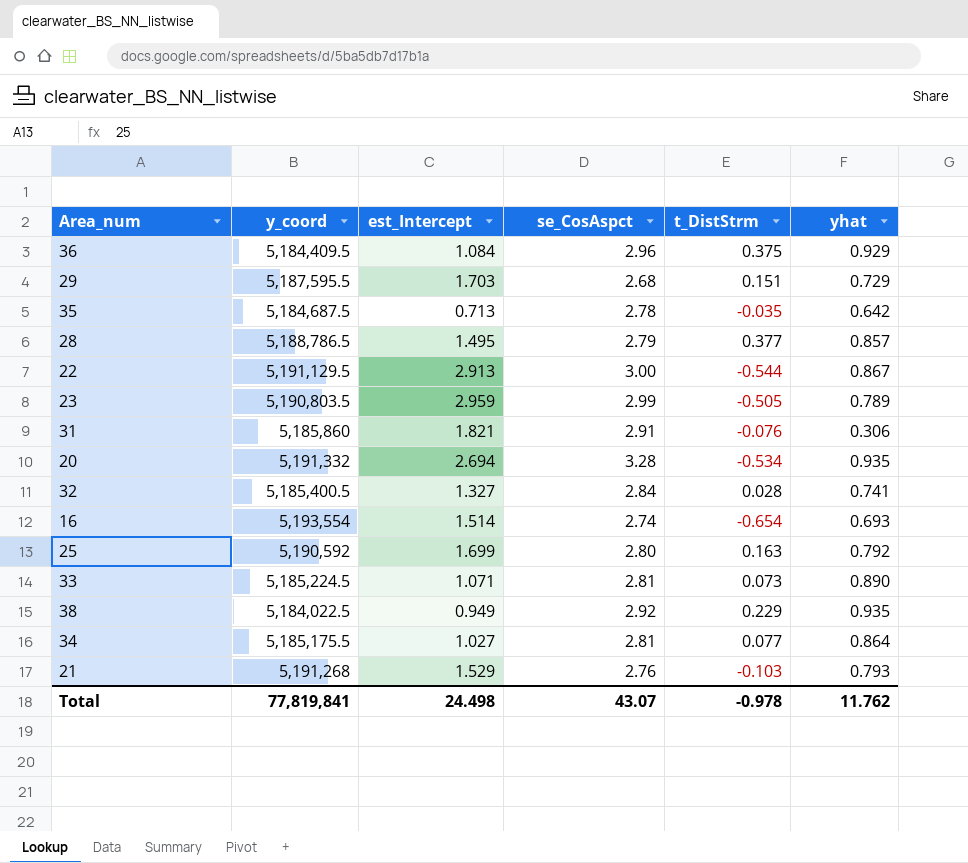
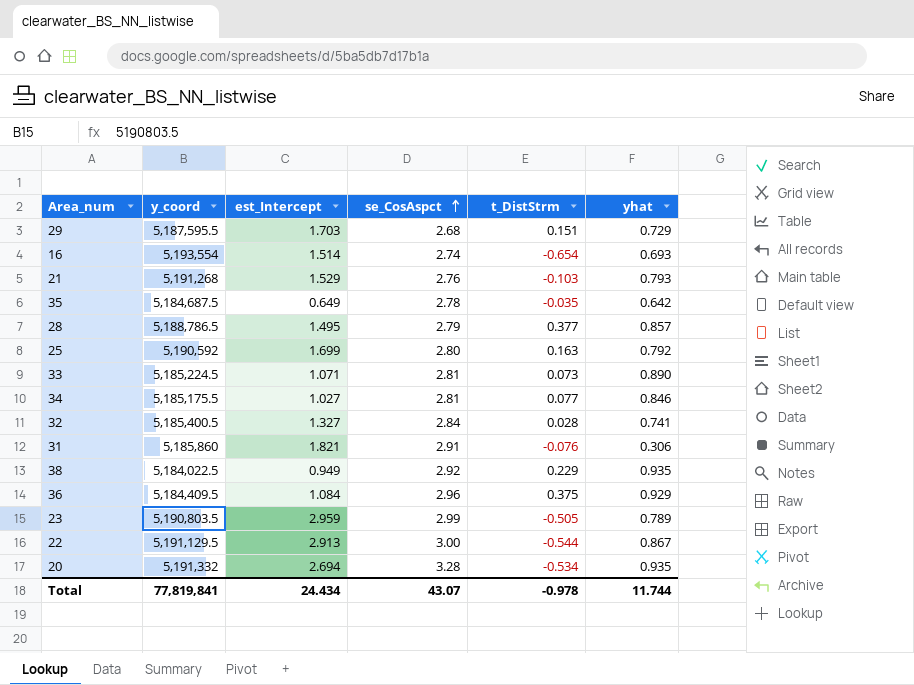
row order: none -> se_CosAspct ascending
35 | est_Intercept: 0.713 -> 0.649
34 | yhat: 0.864 -> 0.846
Total | est_Intercept: 24.498 -> 24.434
Total | yhat: 11.762 -> 11.744

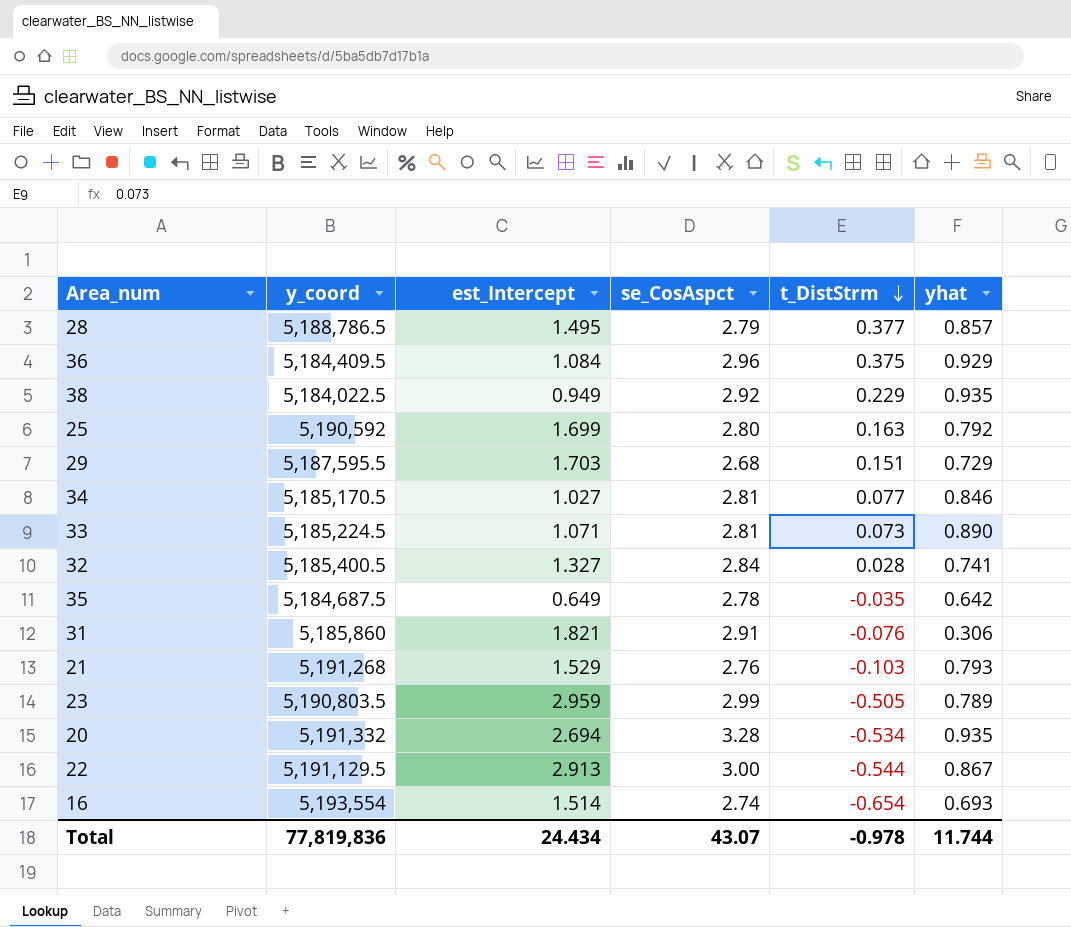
row order: se_CosAspct ascending -> t_DistStrm descending
34 | y_coord: 5,185,175.5 -> 5,185,170.5
Total | y_coord: 77,819,841 -> 77,819,836

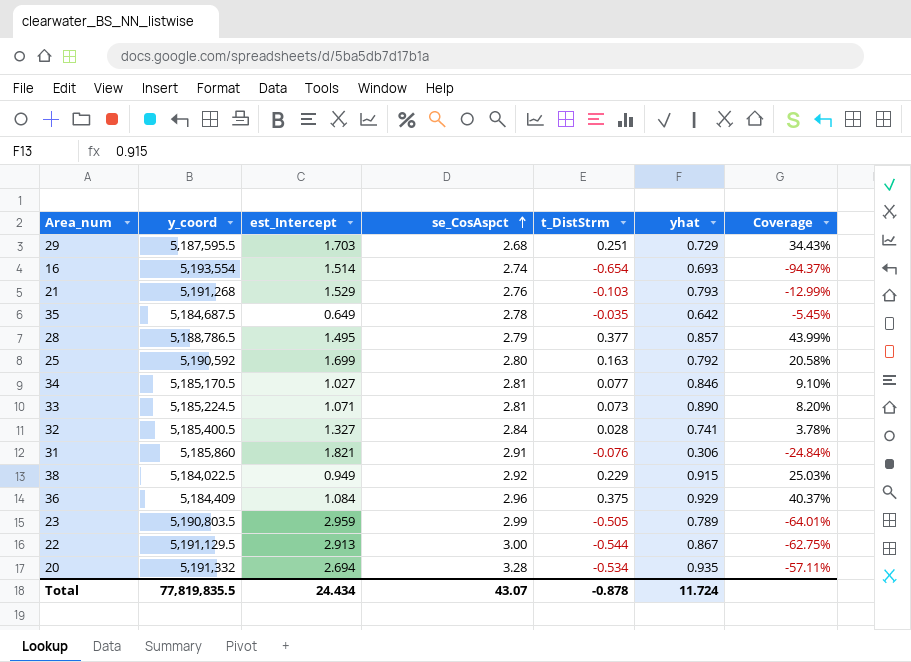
row order: t_DistStrm descending -> se_CosAspct ascending
column Coverage | formula: none -> [t_DistStrm] / [yhat]
29 | t_DistStrm: 0.151 -> 0.251
38 | yhat: 0.935 -> 0.915
36 | y_coord: 5,184,409.5 -> 5,184,409
Total | y_coord: 77,819,836 -> 77,819,835.5
Total | t_DistStrm: -0.978 -> -0.878
Total | yhat: 11.744 -> 11.724

